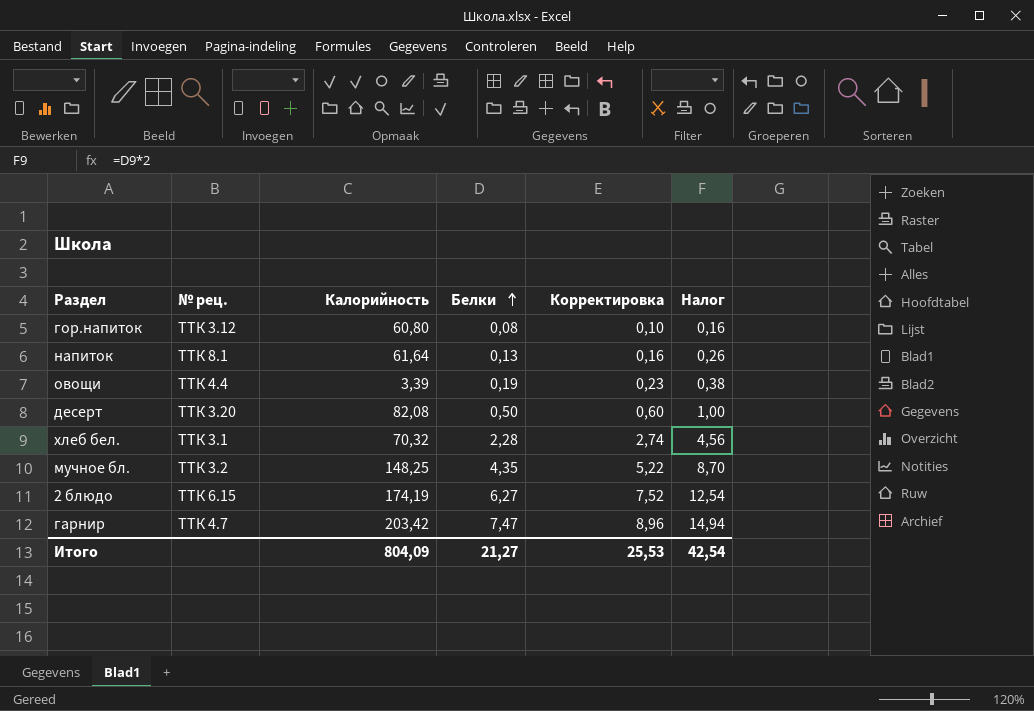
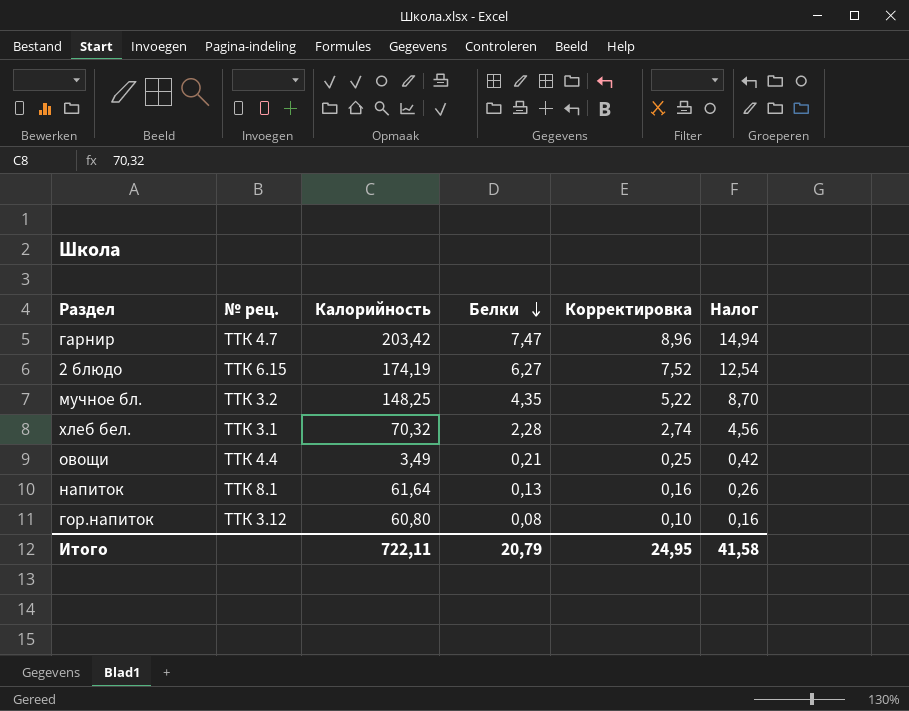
row order: Белки ascending -> Белки descending
row десерт: ТТК 3.20 | 82,08 | 0,50 | 0,60 | 1,00 -> none
овощи | Калорийность: 3,39 -> 3,49
овощи | Белки: 0,19 -> 0,21
овощи | Корректировка: 0,23 -> 0,25
овощи | Налог: 0,38 -> 0,42
Итого | Калорийность: 804,09 -> 722,11
Итого | Белки: 21,27 -> 20,79
Итого | Корректировка: 25,53 -> 24,95
Итого | Налог: 42,54 -> 41,58

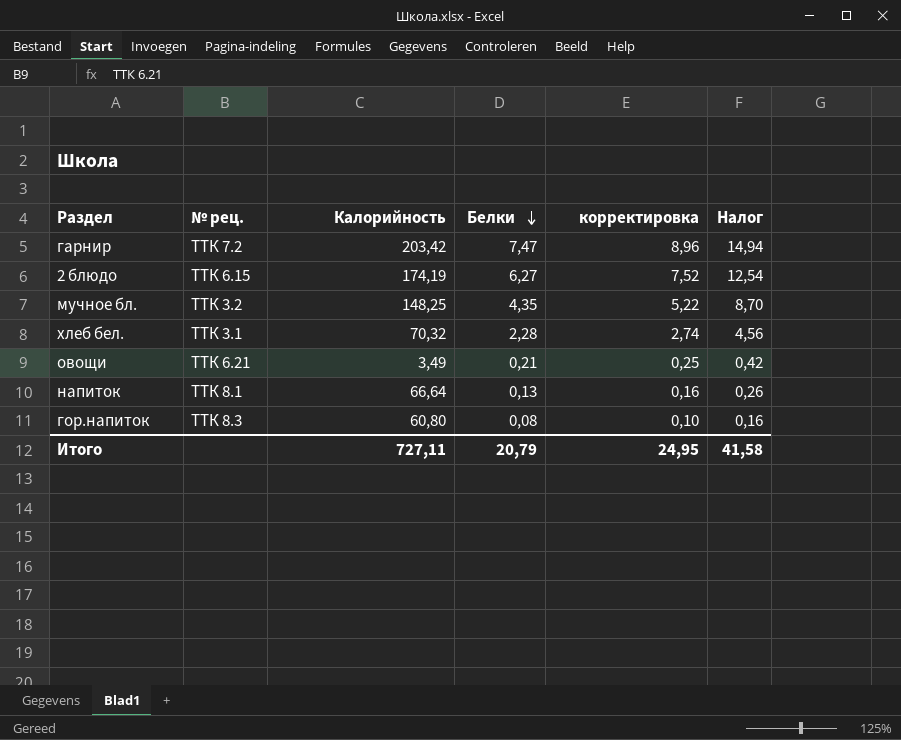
column name: Корректировка -> корректировка
гарнир | № рец.: ТТК 4.7 -> ТТК 7.2
овощи | № рец.: ТТК 4.4 -> ТТК 6.21
напиток | Калорийность: 61,64 -> 66,64
гор.напиток | № рец.: ТТК 3.12 -> ТТК 8.3
Итого | Калорийность: 722,11 -> 727,11

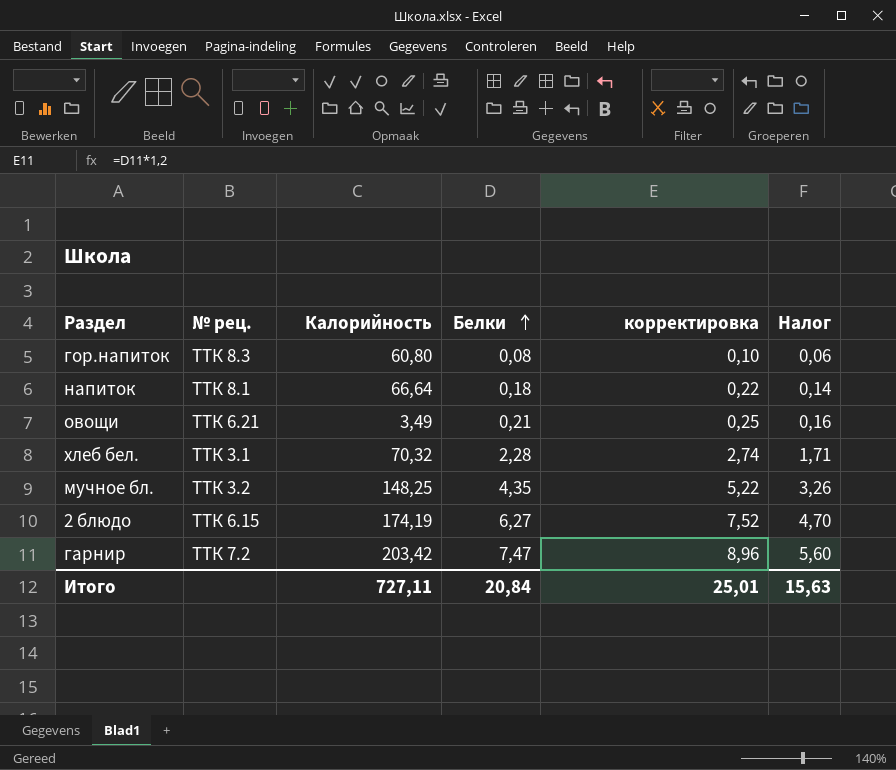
row order: Белки descending -> Белки ascending
column Налог | formula: [Белки] * 2 -> [Белки] * 0,75
напиток | Белки: 0,13 -> 0,18
напиток | корректировка: 0,16 -> 0,22
Итого | Белки: 20,79 -> 20,84
Итого | корректировка: 24,95 -> 25,01
Итого | Налог: 41,58 -> 15,63

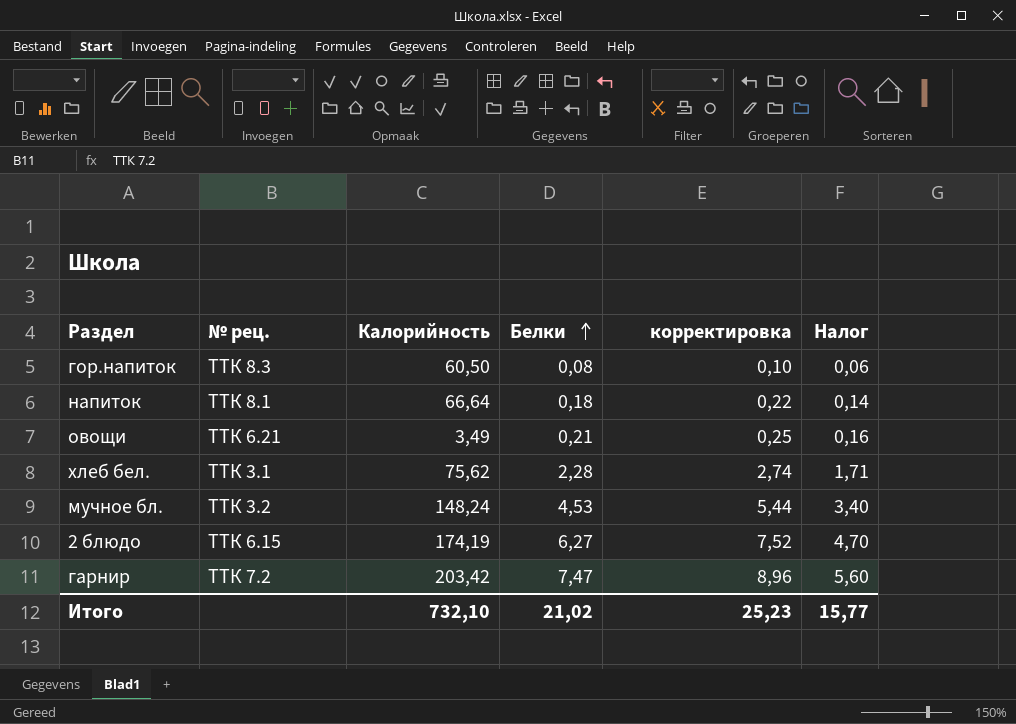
гор.напиток | Калорийность: 60,80 -> 60,50
хлеб бел. | Калорийность: 70,32 -> 75,62
мучное бл. | Калорийность: 148,25 -> 148,24
мучное бл. | Белки: 4,35 -> 4,53
мучное бл. | корректировка: 5,22 -> 5,44
мучное бл. | Налог: 3,26 -> 3,40
Итого | Калорийность: 727,11 -> 732,10
Итого | Белки: 20,84 -> 21,02
Итого | корректировка: 25,01 -> 25,23
Итого | Налог: 15,63 -> 15,77

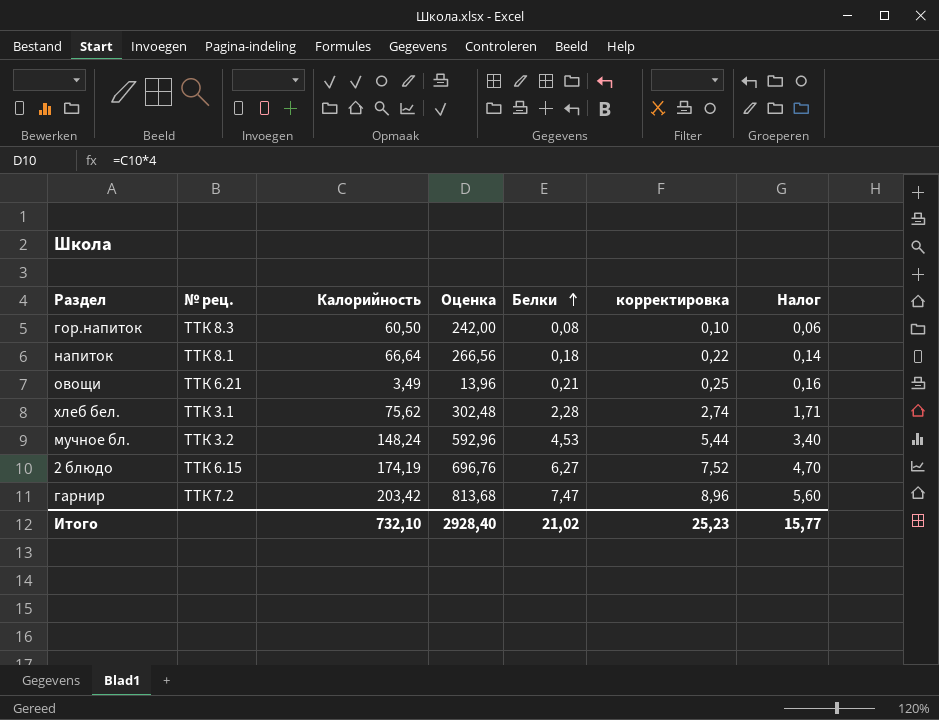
column Оценка | formula: none -> [Калорийность] * 4

